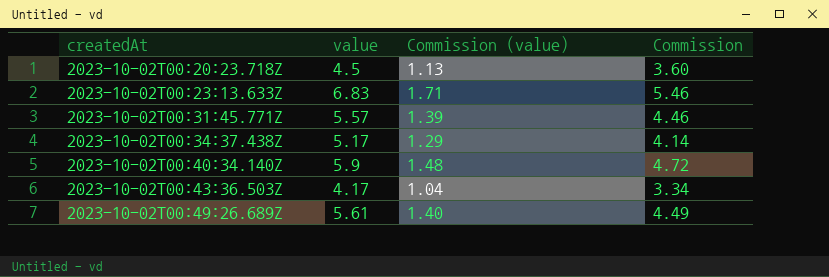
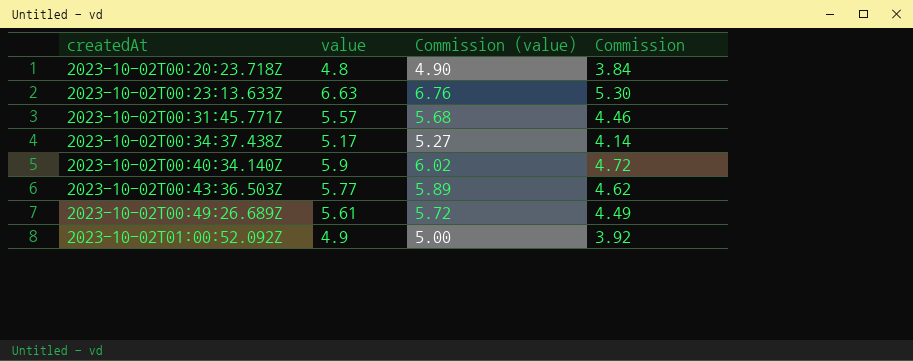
column Commission (value) | formula: [value] * 0.25 -> [value] * 1.02
2023-10-02T00:20:23.718Z | value: 4.5 -> 4.8
2023-10-02T00:20:23.718Z | Commission: 3.60 -> 3.84
2023-10-02T00:23:13.633Z | value: 6.83 -> 6.63
2023-10-02T00:23:13.633Z | Commission: 5.46 -> 5.30
2023-10-02T00:43:36.503Z | value: 4.17 -> 5.77
2023-10-02T00:43:36.503Z | Commission: 3.34 -> 4.62
row 2023-10-02T01:00:52.092Z: none -> 4.9 | 5.00 | 3.92

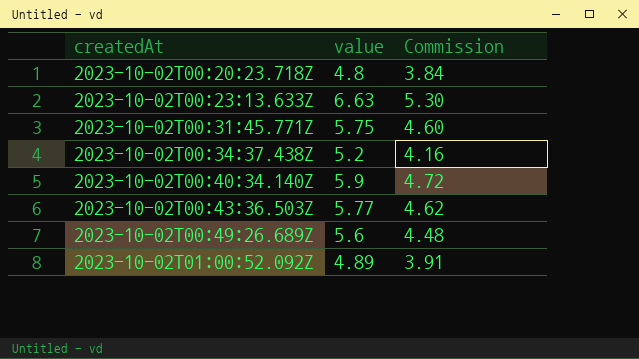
column Commission (value) | formula: [value] * 1.02 -> none
2023-10-02T00:31:45.771Z | value: 5.57 -> 5.75
2023-10-02T00:31:45.771Z | Commission: 4.46 -> 4.60
2023-10-02T00:34:37.438Z | value: 5.17 -> 5.2
2023-10-02T00:34:37.438Z | Commission: 4.14 -> 4.16
2023-10-02T00:49:26.689Z | value: 5.61 -> 5.6
2023-10-02T00:49:26.689Z | Commission: 4.49 -> 4.48
2023-10-02T01:00:52.092Z | value: 4.9 -> 4.89
2023-10-02T01:00:52.092Z | Commission: 3.92 -> 3.91

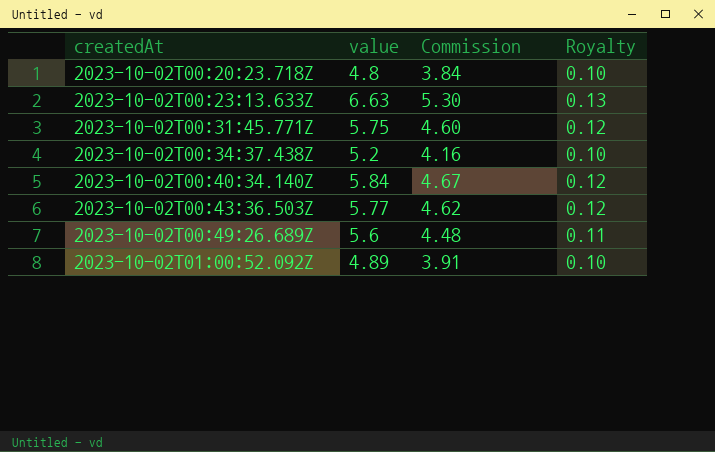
column Royalty | formula: none -> [value] * 0.02
2023-10-02T00:40:34.140Z | value: 5.9 -> 5.84
2023-10-02T00:40:34.140Z | Commission: 4.72 -> 4.67

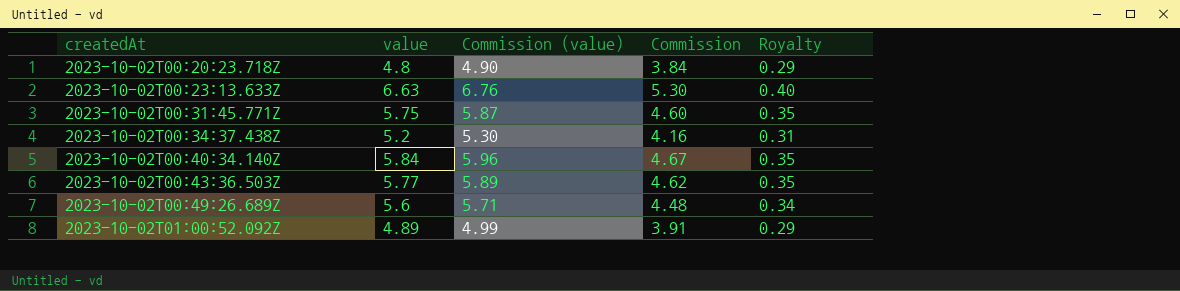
column Commission (value) | formula: none -> [value] * 1.02
column Royalty | formula: [value] * 0.02 -> [value] * 0.06

